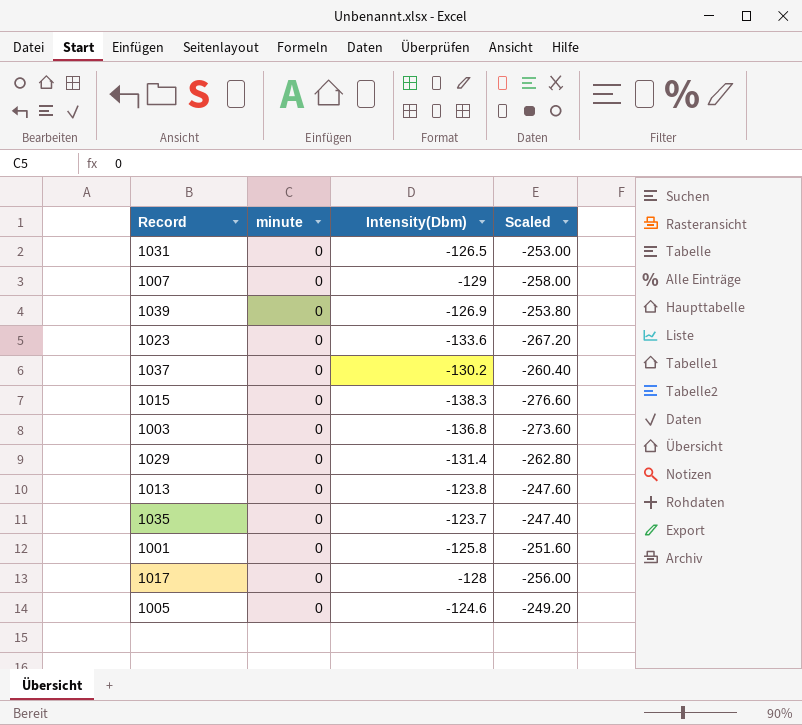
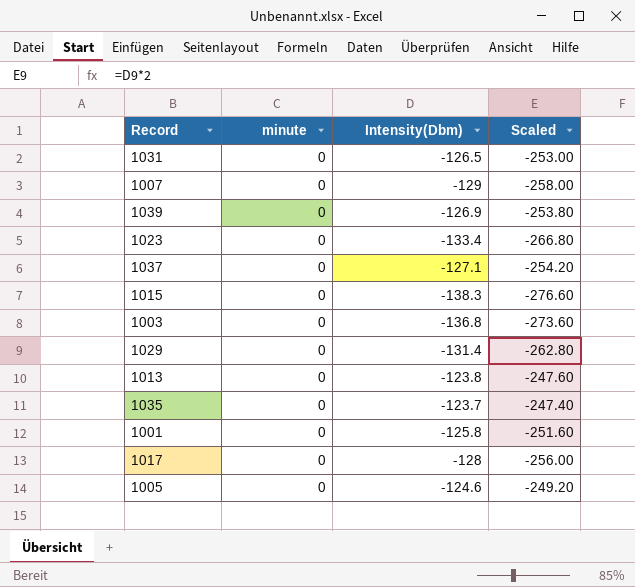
1023 | Intensity(Dbm): -133.6 -> -133.4
1023 | Scaled: -267.20 -> -266.80
1037 | Intensity(Dbm): -130.2 -> -127.1
1037 | Scaled: -260.40 -> -254.20

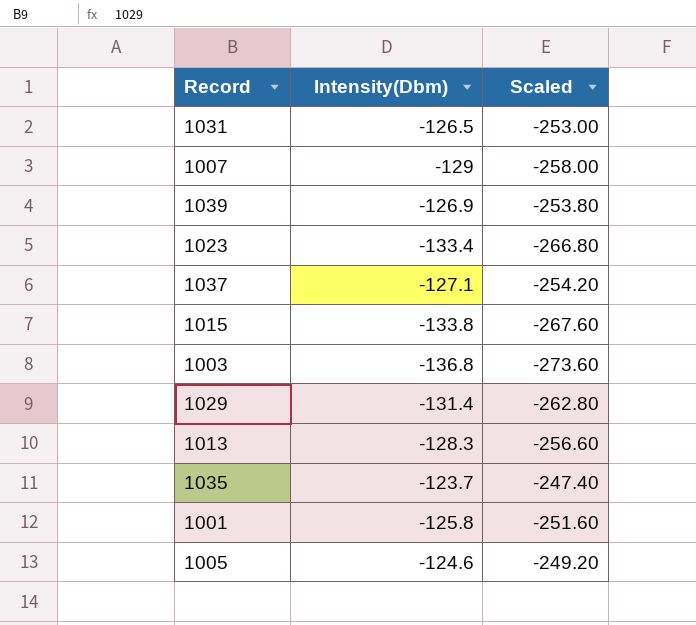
column minute | position: 2 -> none
row 1017: 0 | -128 | -256.00 -> none
1015 | Intensity(Dbm): -138.3 -> -133.8
1015 | Scaled: -276.60 -> -267.60
1013 | Intensity(Dbm): -123.8 -> -128.3
1013 | Scaled: -247.60 -> -256.60

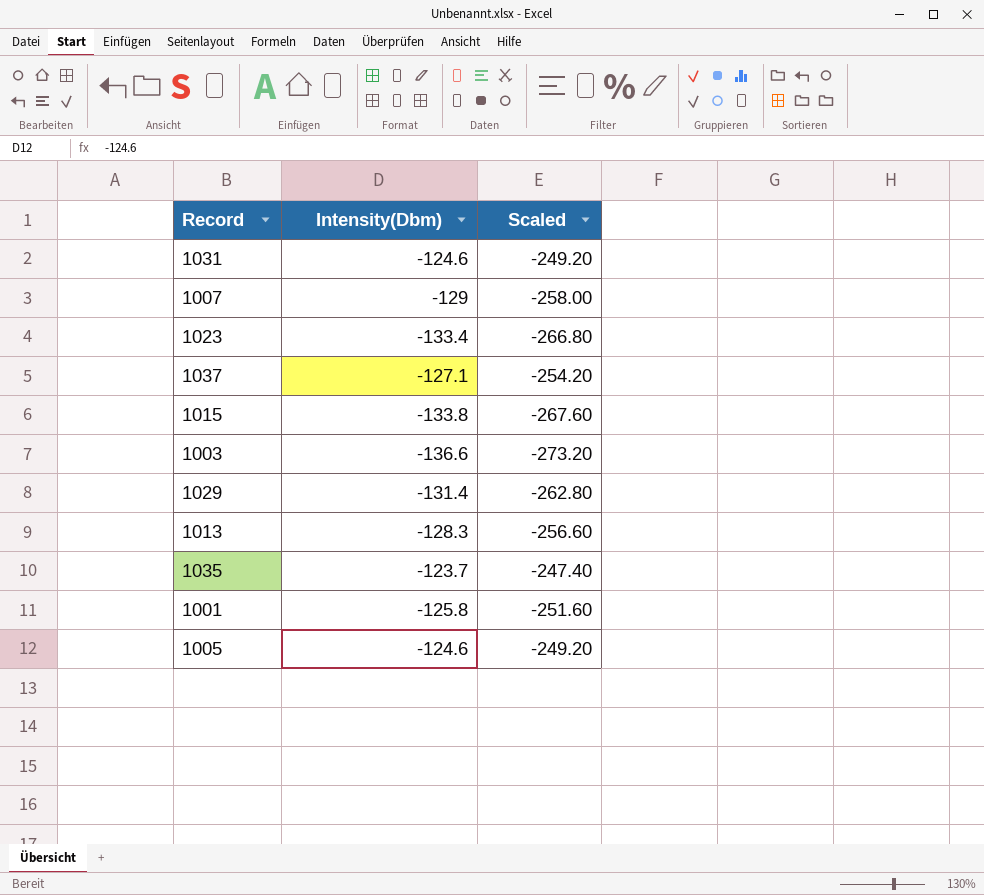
row 1039: -126.9 | -253.80 -> none
1031 | Intensity(Dbm): -126.5 -> -124.6
1031 | Scaled: -253.00 -> -249.20
1003 | Intensity(Dbm): -136.8 -> -136.6
1003 | Scaled: -273.60 -> -273.20

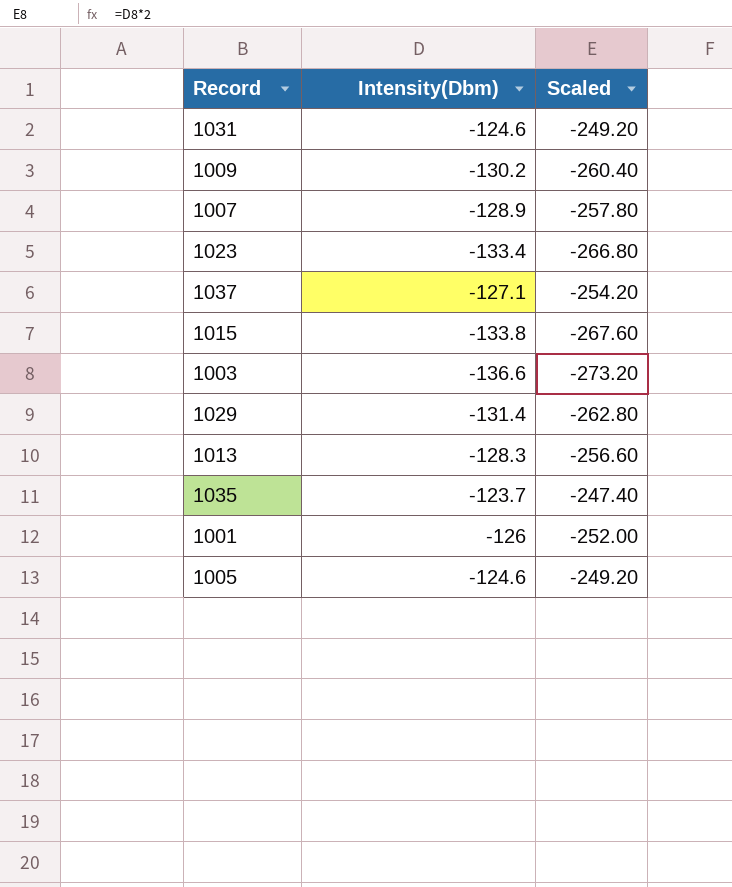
row 1009: none -> -130.2 | -260.40
1007 | Intensity(Dbm): -129 -> -128.9
1007 | Scaled: -258.00 -> -257.80
1001 | Intensity(Dbm): -125.8 -> -126
1001 | Scaled: -251.60 -> -252.00

